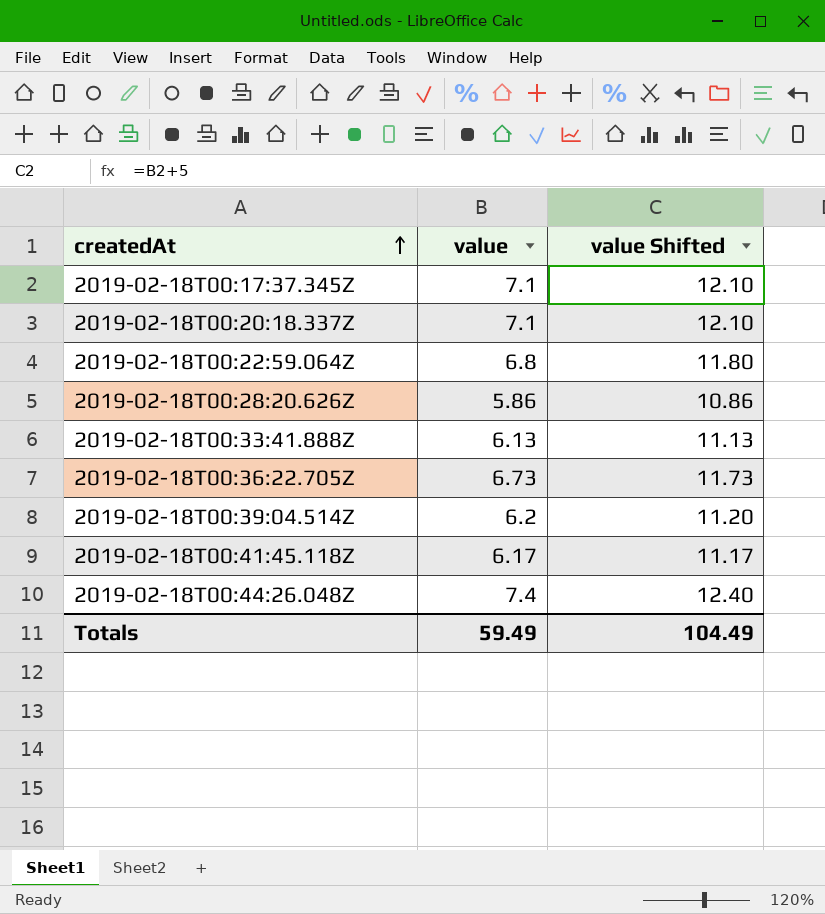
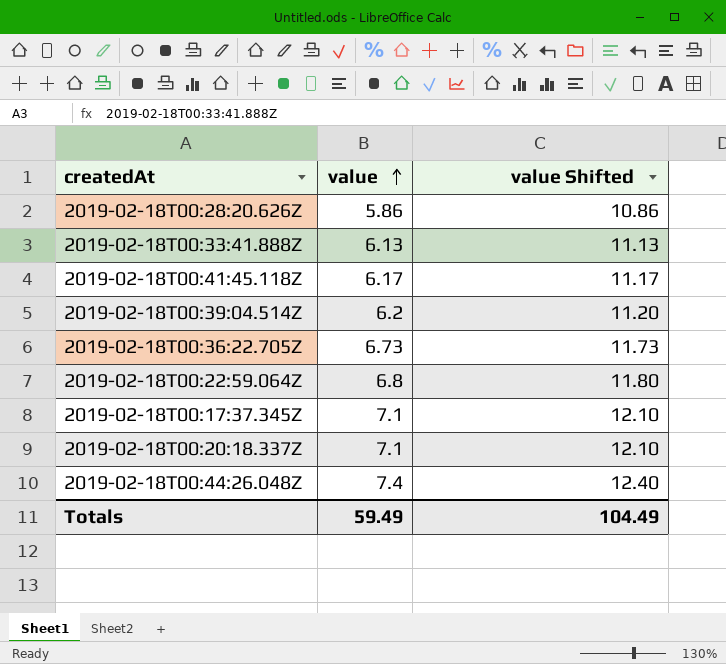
row order: createdAt ascending -> value ascending

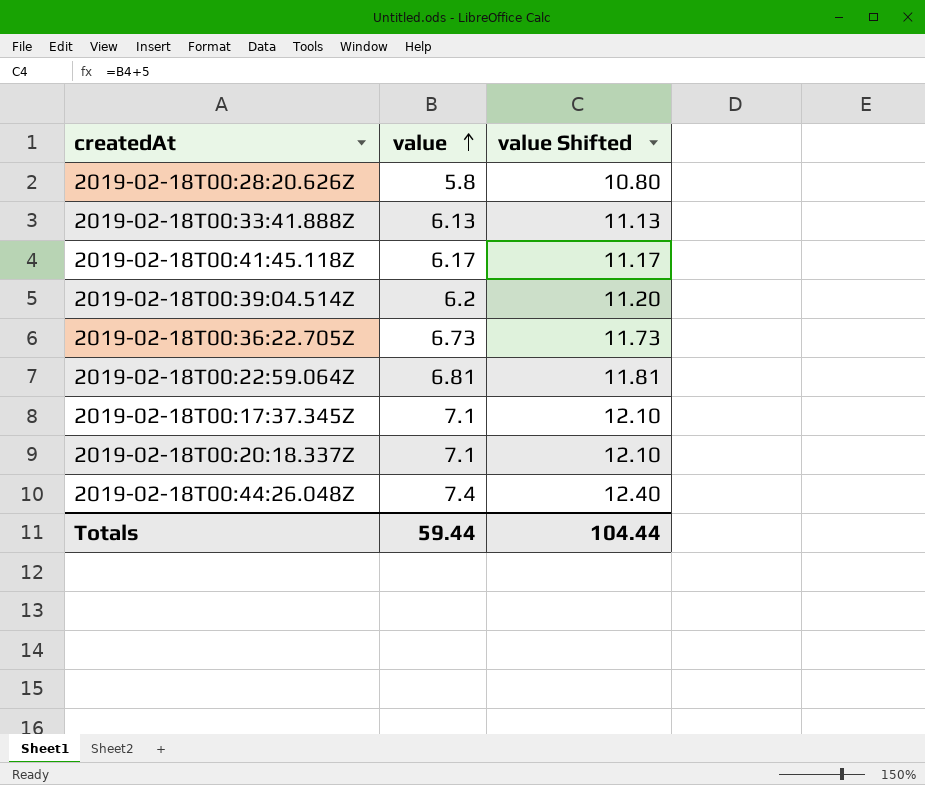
2019-02-18T00:28:20.626Z | value: 5.86 -> 5.8
2019-02-18T00:28:20.626Z | value Shifted: 10.86 -> 10.80
2019-02-18T00:22:59.064Z | value: 6.8 -> 6.81
2019-02-18T00:22:59.064Z | value Shifted: 11.80 -> 11.81
Totals | value: 59.49 -> 59.44
Totals | value Shifted: 104.49 -> 104.44

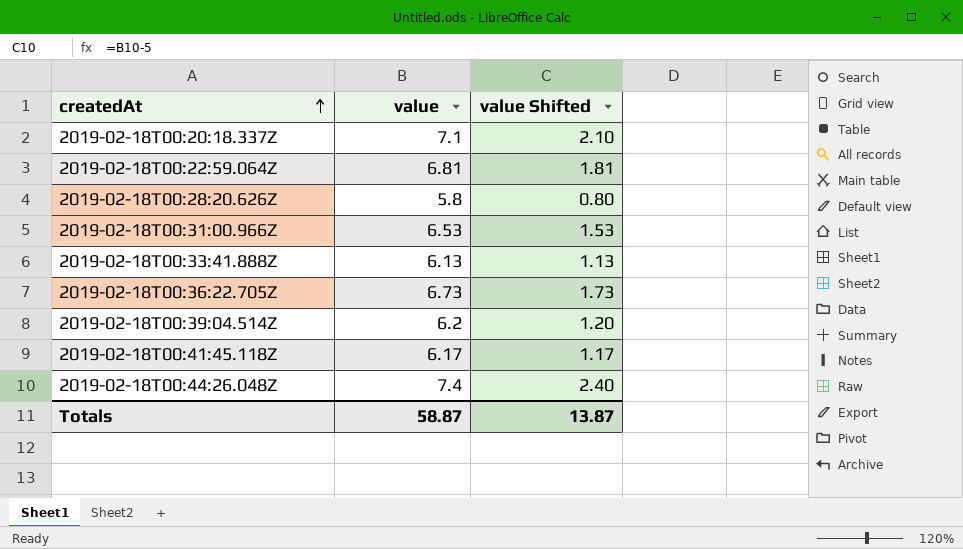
row order: value ascending -> createdAt ascending
column value Shifted | formula: [value] + 5 -> [value] - 5
row 2019-02-18T00:17:37.345Z: 7.1 | 12.10 -> none
row 2019-02-18T00:31:00.966Z: none -> 6.53 | 1.53
Totals | value: 59.44 -> 58.87
Totals | value Shifted: 104.44 -> 13.87

